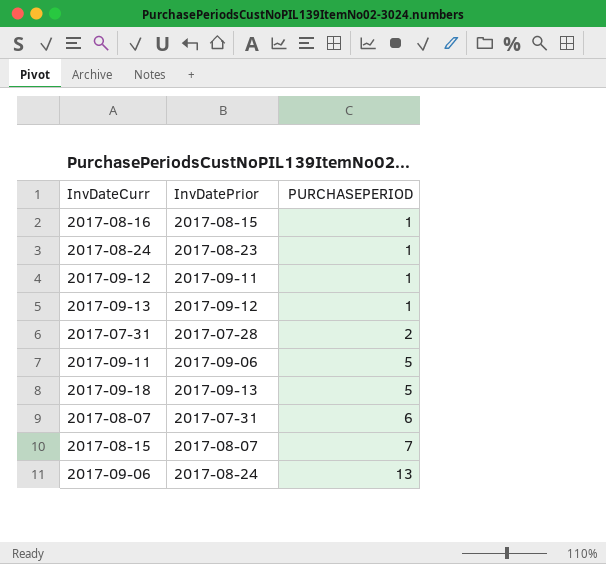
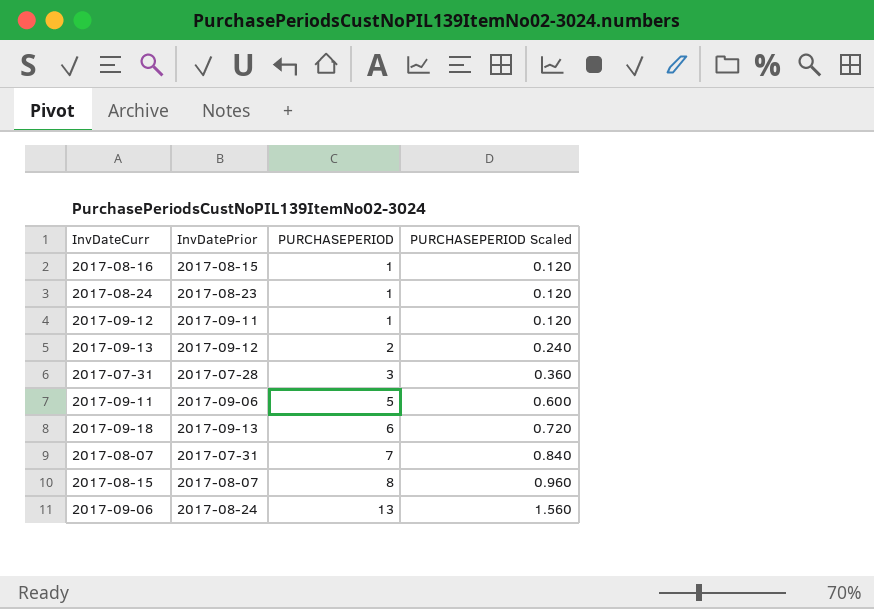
column PURCHASEPERIOD Scaled | formula: none -> [PURCHASEPERIOD] * 0.12
2017-09-13 | PURCHASEPERIOD: 1 -> 2
2017-07-31 | PURCHASEPERIOD: 2 -> 3
2017-09-18 | PURCHASEPERIOD: 5 -> 6
2017-08-07 | PURCHASEPERIOD: 6 -> 7
2017-08-15 | PURCHASEPERIOD: 7 -> 8

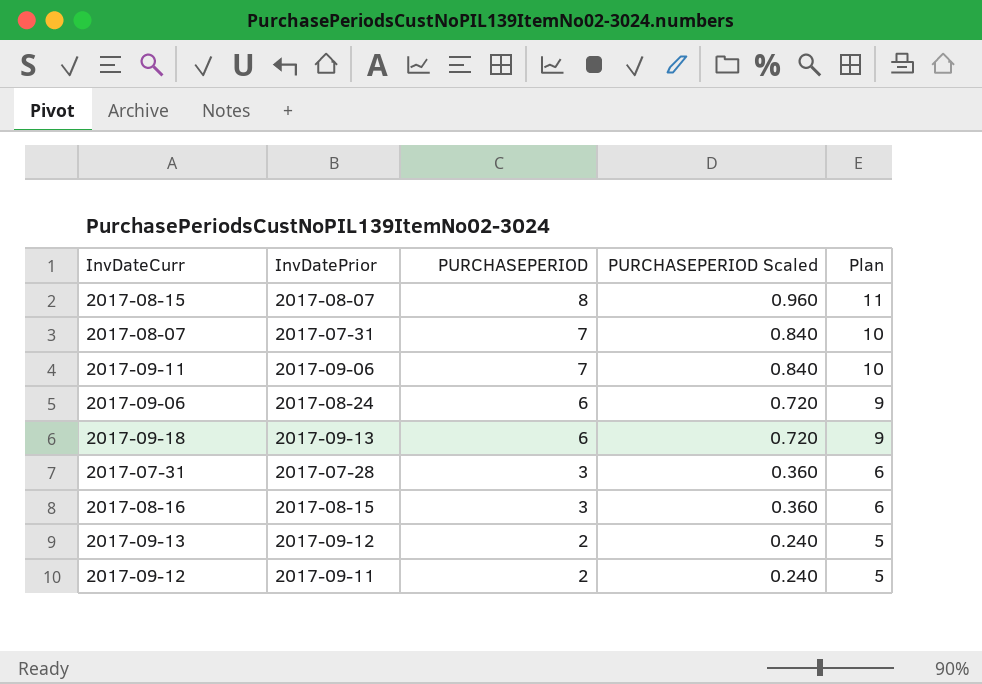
row order: PURCHASEPERIOD ascending -> PURCHASEPERIOD descending
column Plan | formula: none -> [PURCHASEPERIOD] + 3
row 2017-08-24: 2017-08-23 | 1 | 0.120 -> none
2017-09-11 | PURCHASEPERIOD: 5 -> 7
2017-09-11 | PURCHASEPERIOD Scaled: 0.600 -> 0.840
2017-09-06 | PURCHASEPERIOD: 13 -> 6
2017-09-06 | PURCHASEPERIOD Scaled: 1.560 -> 0.720
2017-08-16 | PURCHASEPERIOD: 1 -> 3
2017-08-16 | PURCHASEPERIOD Scaled: 0.120 -> 0.360
2017-09-12 | PURCHASEPERIOD: 1 -> 2
2017-09-12 | PURCHASEPERIOD Scaled: 0.120 -> 0.240

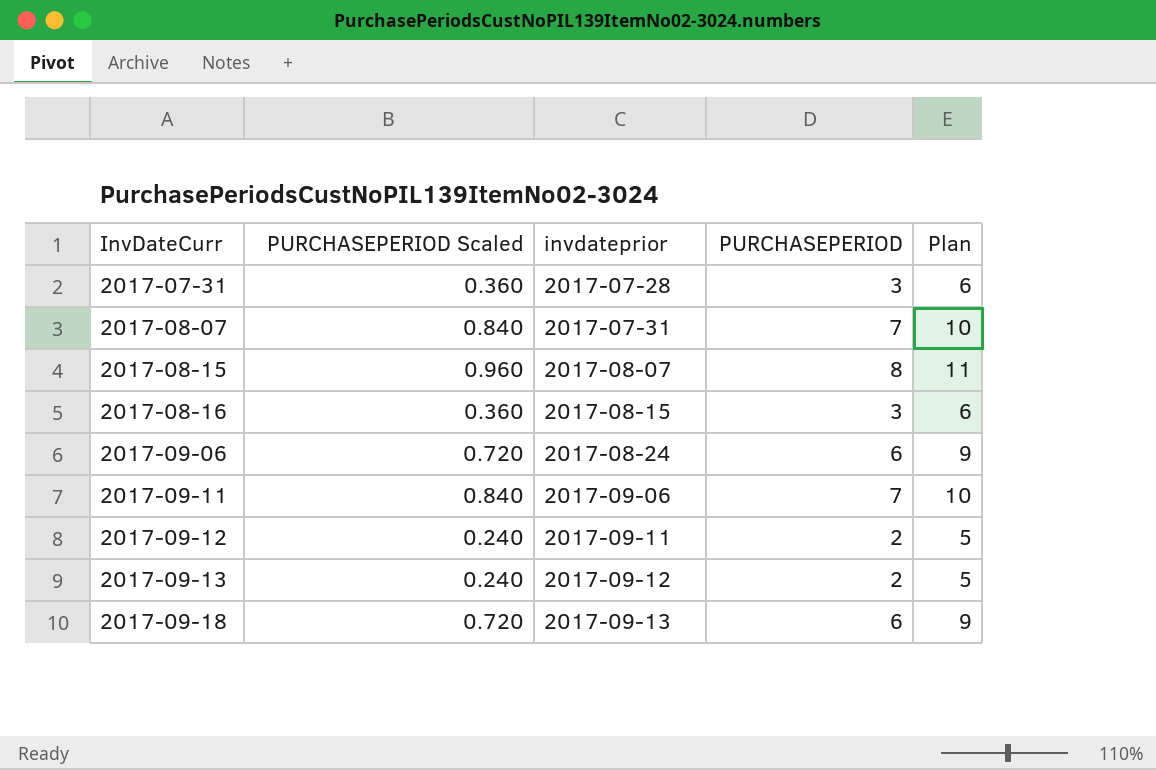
row order: PURCHASEPERIOD descending -> InvDateCurr ascending
column PURCHASEPERIOD Scaled | position: 4 -> 2
column name: InvDatePrior -> invdateprior

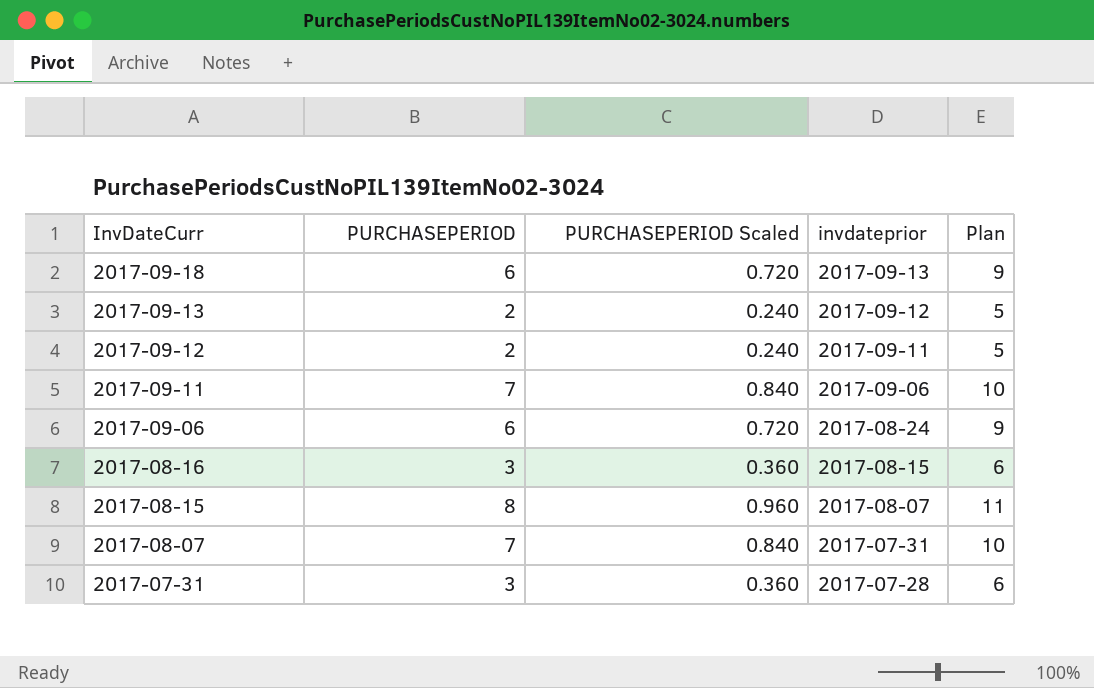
row order: InvDateCurr ascending -> InvDateCurr descending
column PURCHASEPERIOD | position: 4 -> 2

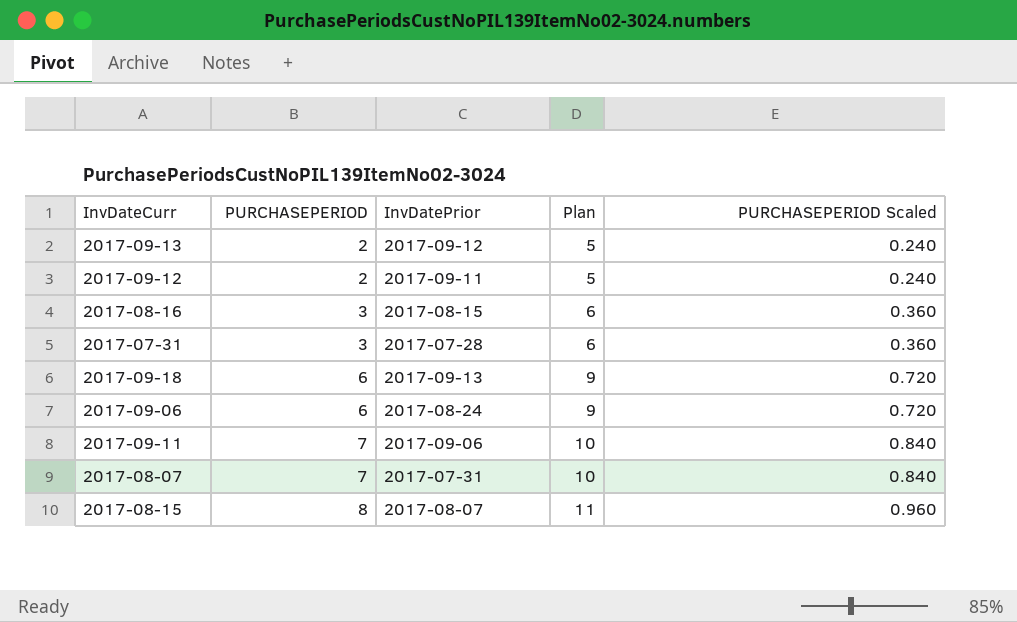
row order: InvDateCurr descending -> PURCHASEPERIOD ascending
column name: invdateprior -> InvDatePrior
column PURCHASEPERIOD Scaled | position: 3 -> 5

